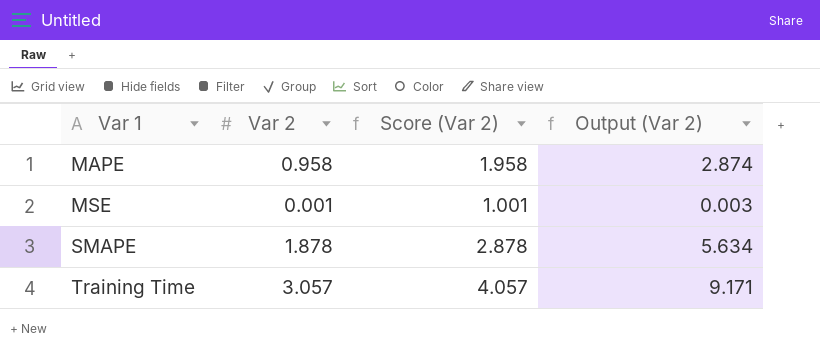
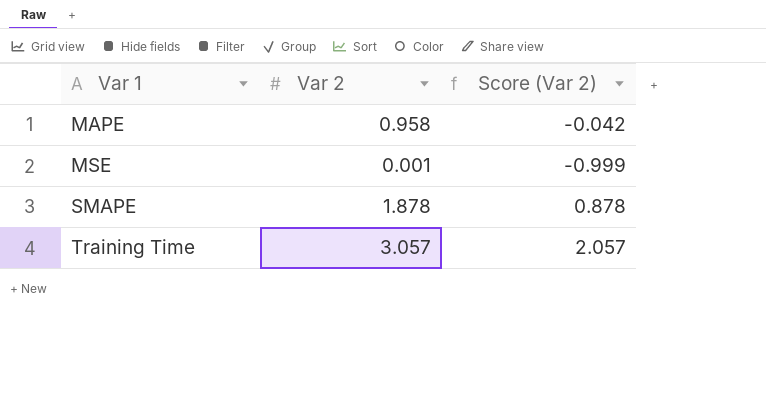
column Output (Var 2) | formula: [Var 2] * 3 -> none
column Score (Var 2) | formula: [Var 2] + 1 -> [Var 2] - 1

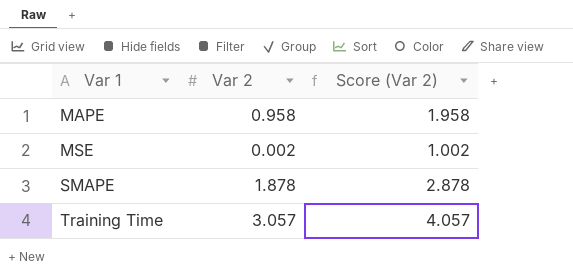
column Score (Var 2) | formula: [Var 2] - 1 -> [Var 2] + 1
MSE | Var 2: 0.001 -> 0.002

